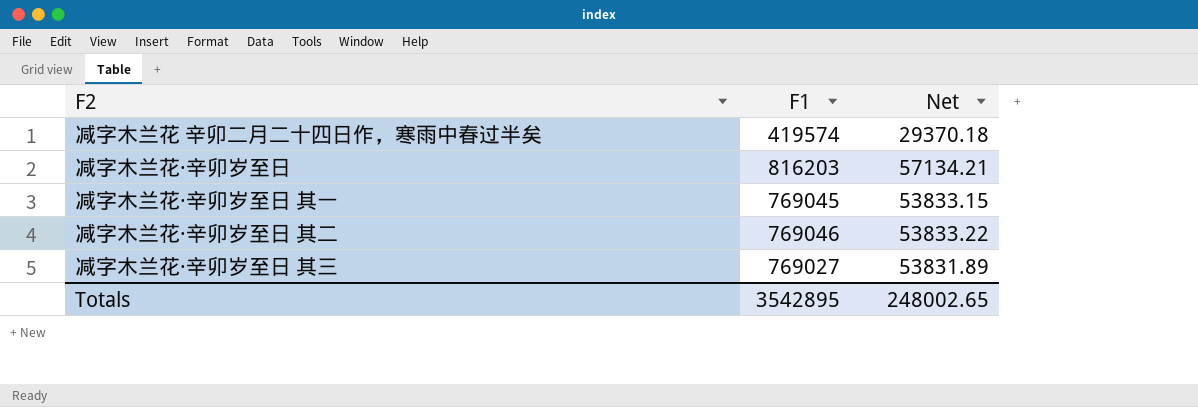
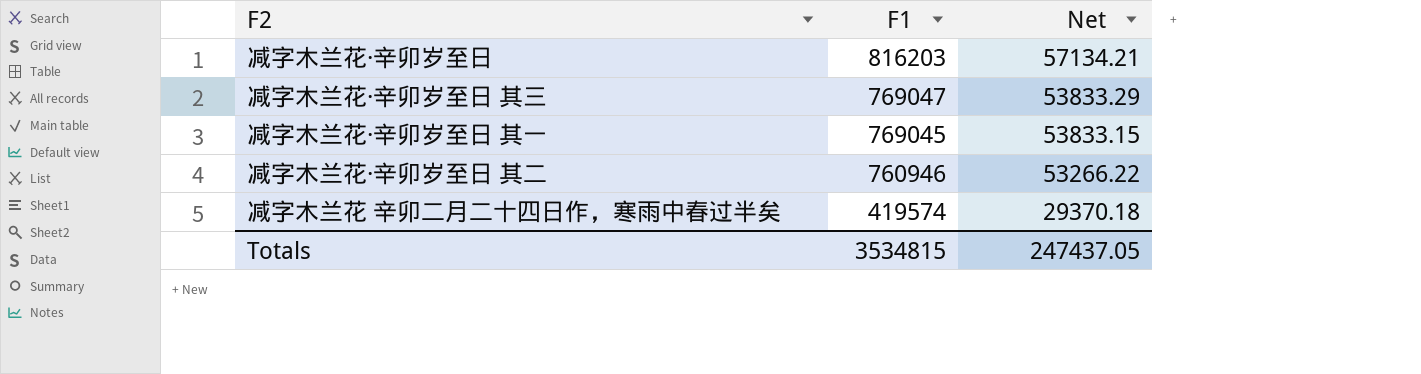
row order: none -> F1 descending
减字木兰花·辛卯岁至日 其三 | F1: 769027 -> 769047
减字木兰花·辛卯岁至日 其三 | Net: 53831.89 -> 53833.29
减字木兰花·辛卯岁至日 其二 | F1: 769046 -> 760946
减字木兰花·辛卯岁至日 其二 | Net: 53833.22 -> 53266.22
Totals | F1: 3542895 -> 3534815
Totals | Net: 248002.65 -> 247437.05

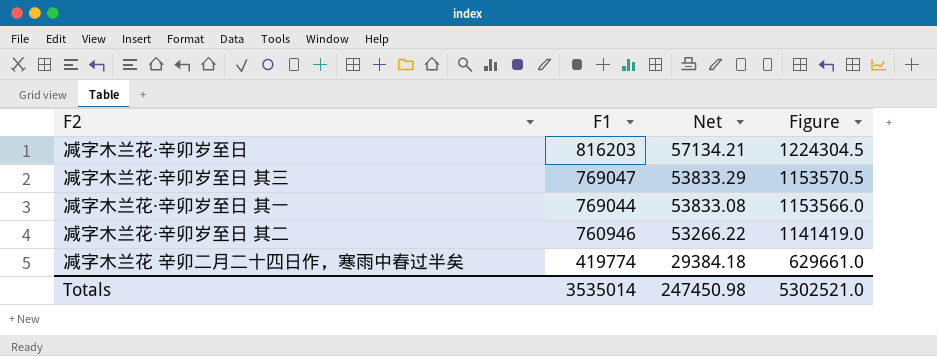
column Figure | formula: none -> [F1] * 1.5
减字木兰花·辛卯岁至日 其一 | F1: 769045 -> 769044
减字木兰花·辛卯岁至日 其一 | Net: 53833.15 -> 53833.08
减字木兰花 辛卯二月二十四日作，寒雨中春过半矣 | F1: 419574 -> 419774
减字木兰花 辛卯二月二十四日作，寒雨中春过半矣 | Net: 29370.18 -> 29384.18
Totals | F1: 3534815 -> 3535014
Totals | Net: 247437.05 -> 247450.98

